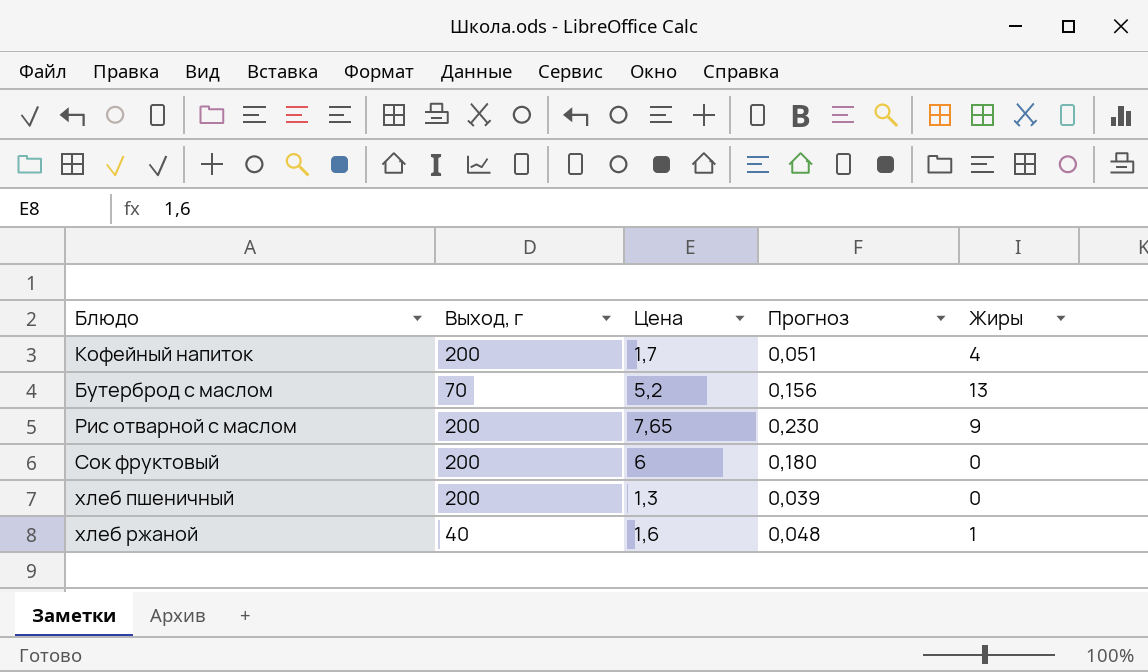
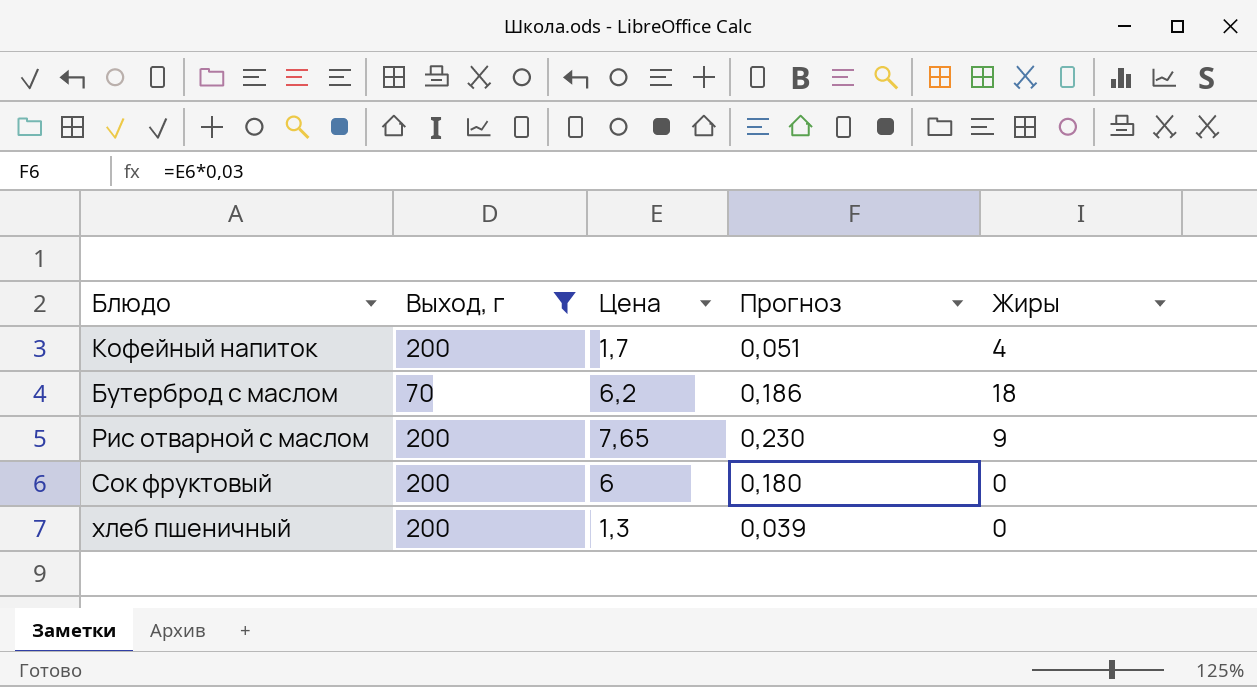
filter: none -> Выход, г != 40
Бутерброд с маслом | Цена: 5,2 -> 6,2
Бутерброд с маслом | Прогноз: 0,156 -> 0,186
Бутерброд с маслом | Жиры: 13 -> 18

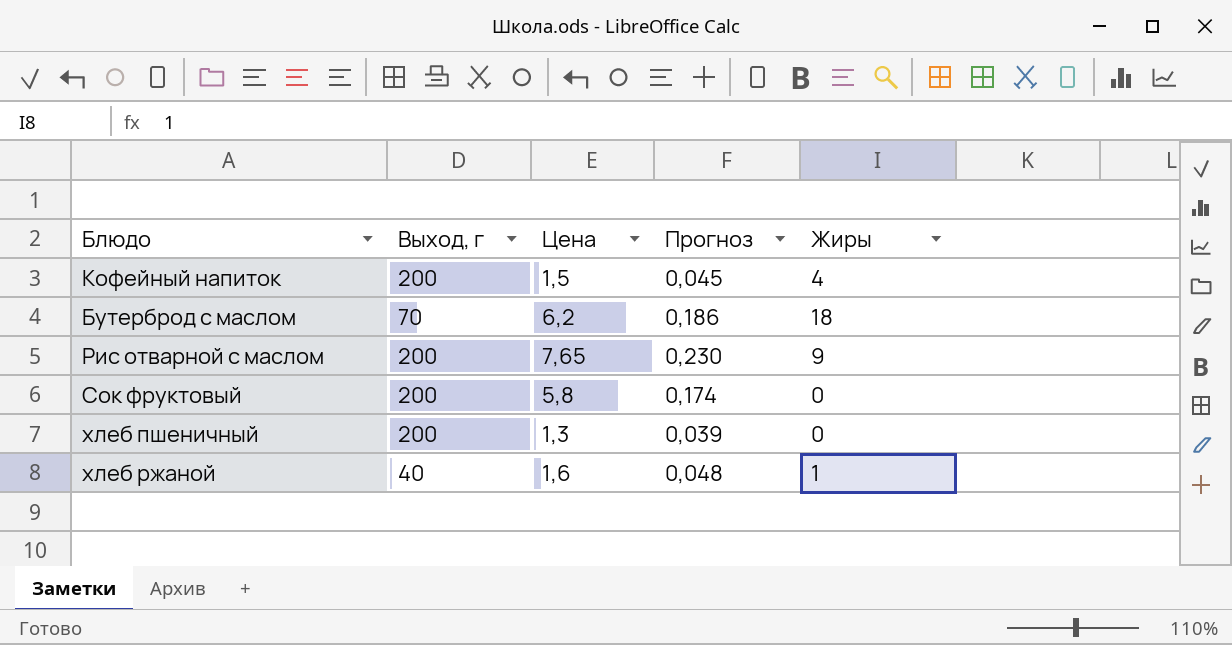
filter: Выход, г != 40 -> none
Кофейный напиток | Цена: 1,7 -> 1,5
Кофейный напиток | Прогноз: 0,051 -> 0,045
Сок фруктовый | Цена: 6 -> 5,8
Сок фруктовый | Прогноз: 0,180 -> 0,174

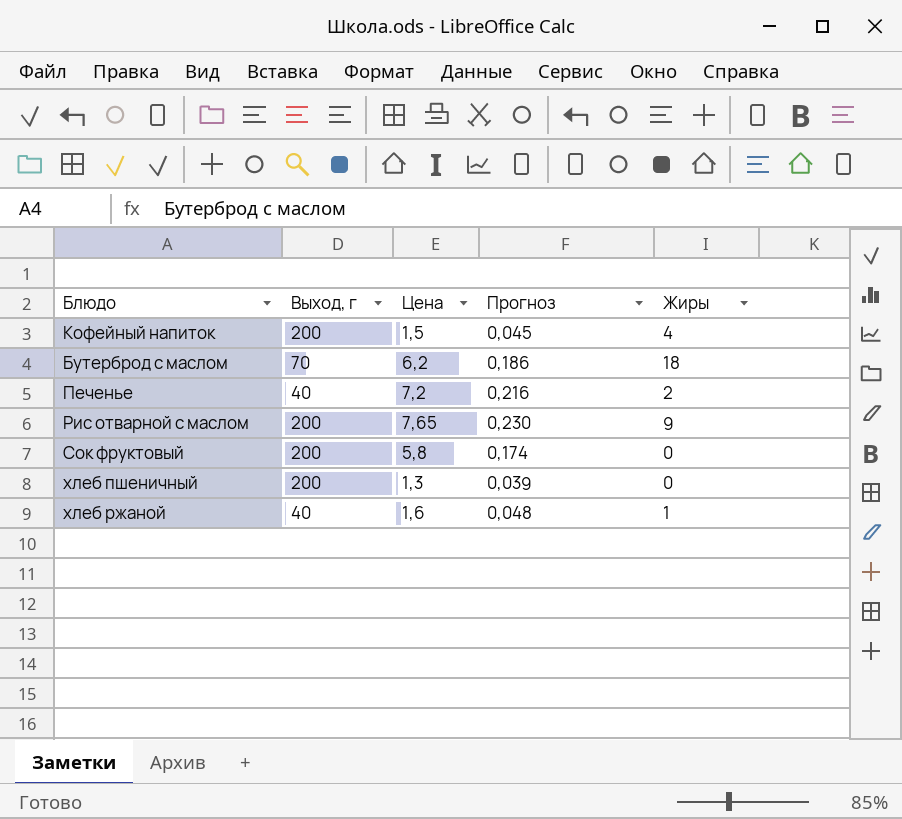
row Печенье: none -> 40 | 7,2 | 0,216 | 2

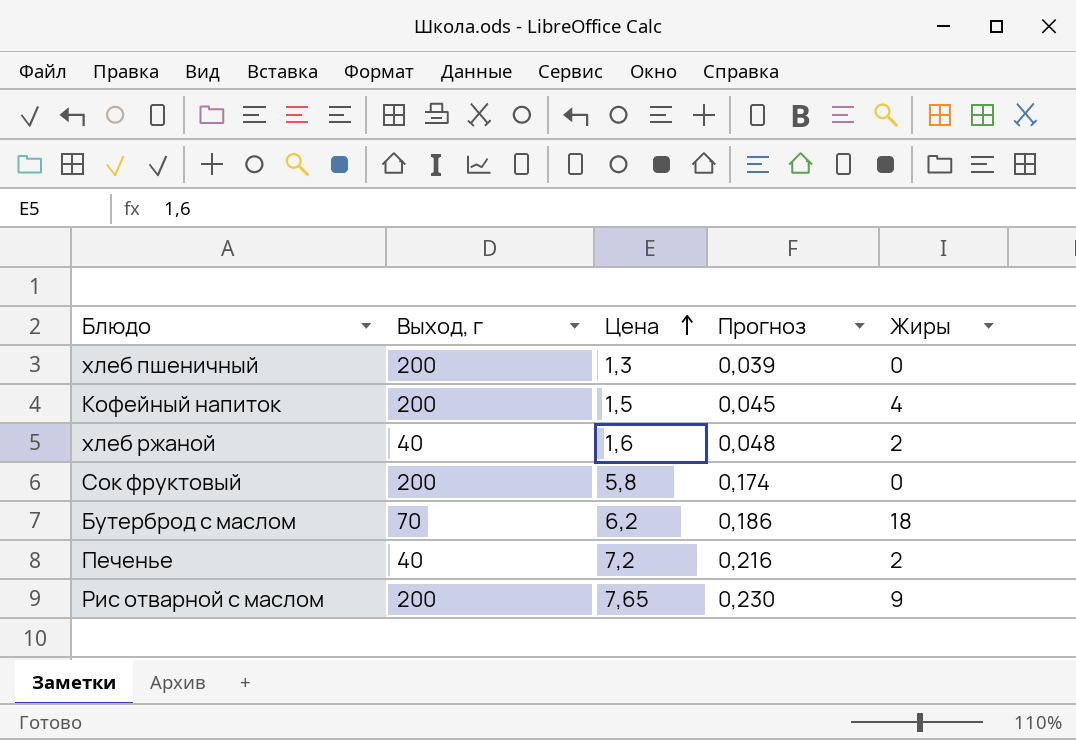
row order: none -> Цена ascending
хлеб ржаной | Жиры: 1 -> 2

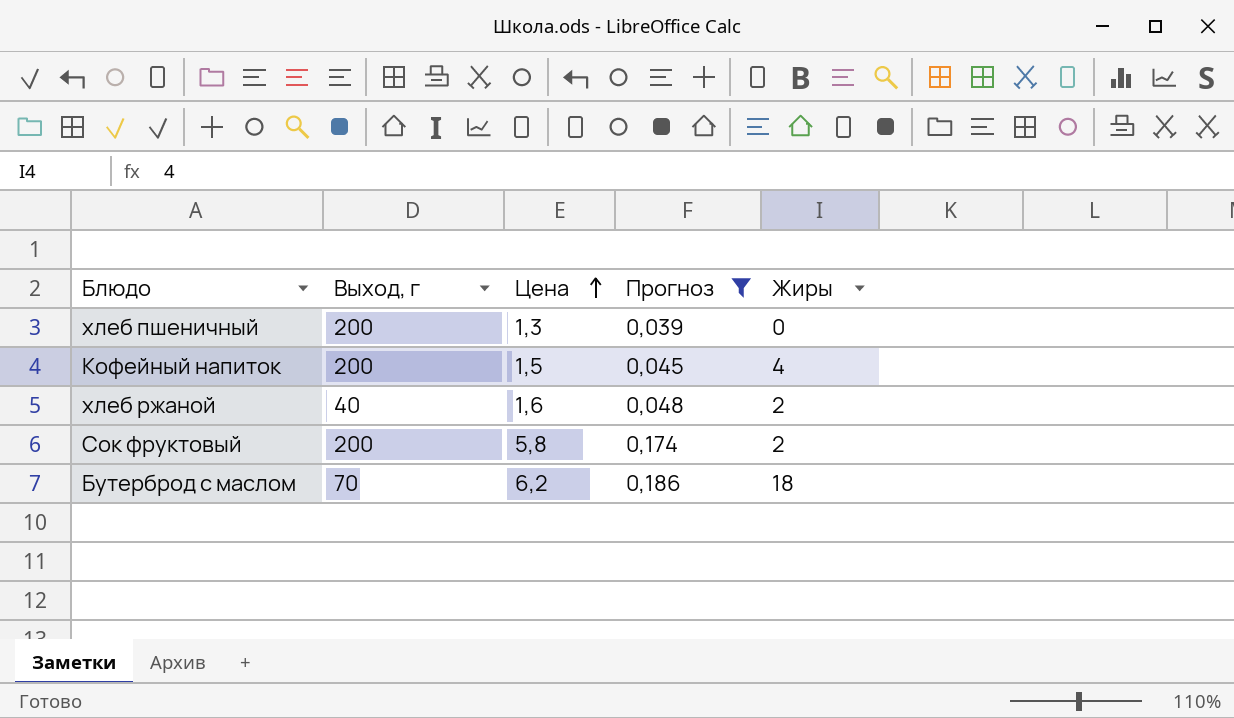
filter: none -> Прогноз <= 0,186
Сок фруктовый | Жиры: 0 -> 2

